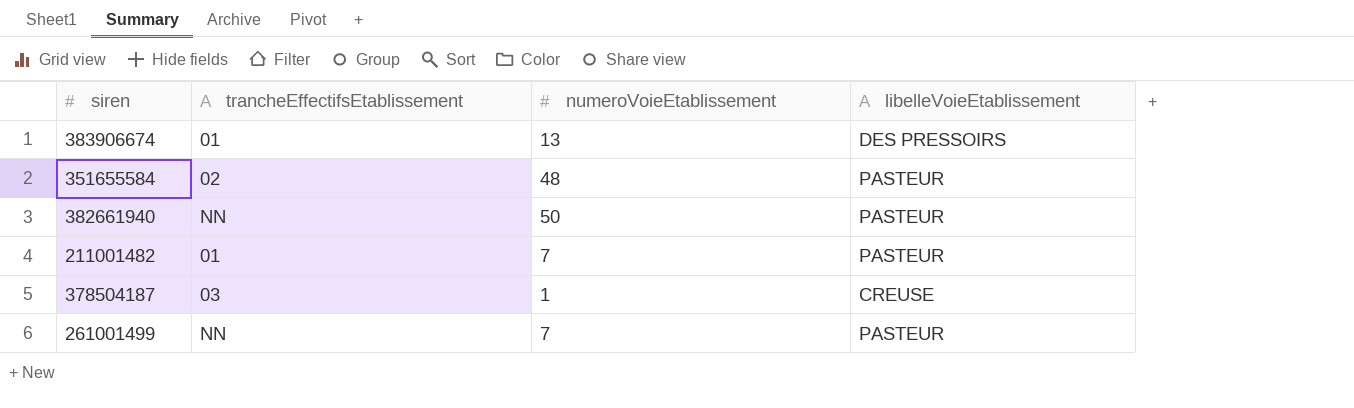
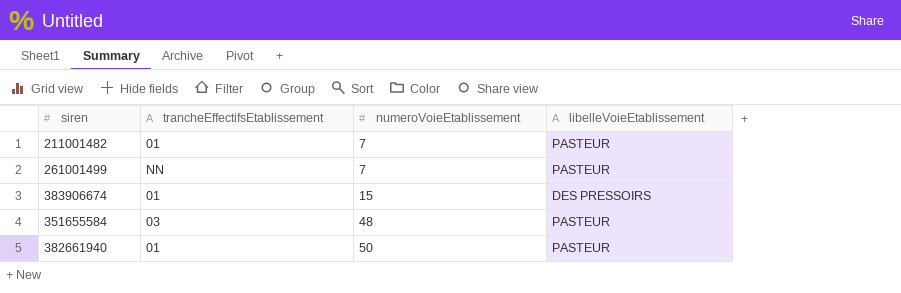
row order: none -> numeroVoieEtablissement ascending
row 378504187: 03 | 1 | CREUSE -> none
383906674 | numeroVoieEtablissement: 13 -> 15
351655584 | trancheEffectifsEtablissement: 02 -> 03
382661940 | trancheEffectifsEtablissement: NN -> 01

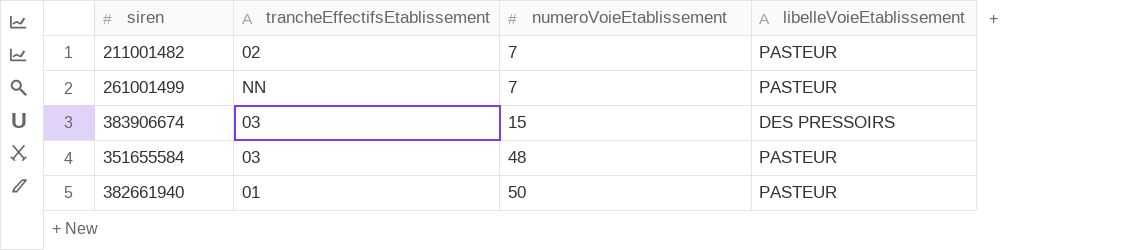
211001482 | trancheEffectifsEtablissement: 01 -> 02
383906674 | trancheEffectifsEtablissement: 01 -> 03

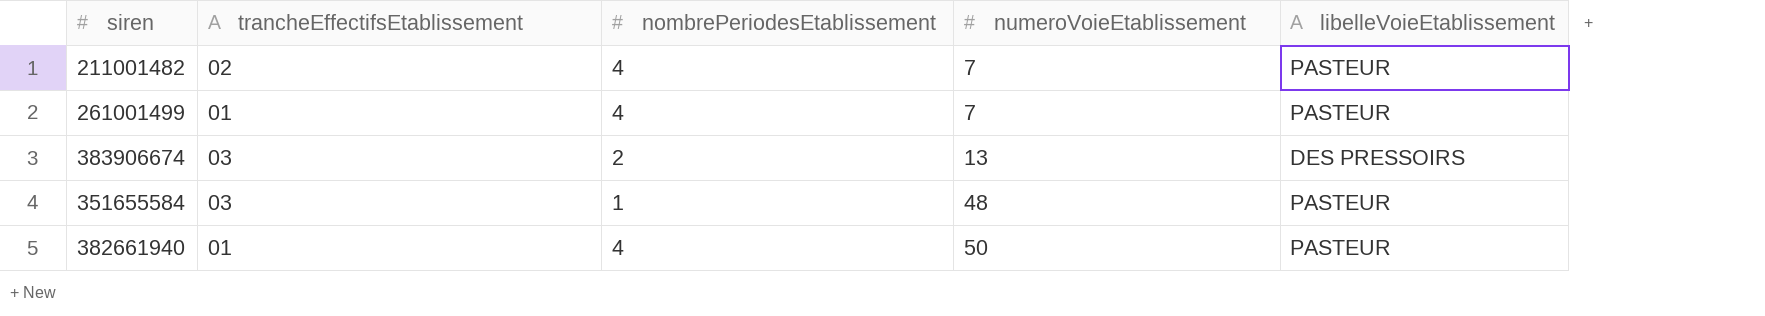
column nombrePeriodesEtablissement | position: none -> 3
261001499 | trancheEffectifsEtablissement: NN -> 01
383906674 | numeroVoieEtablissement: 15 -> 13

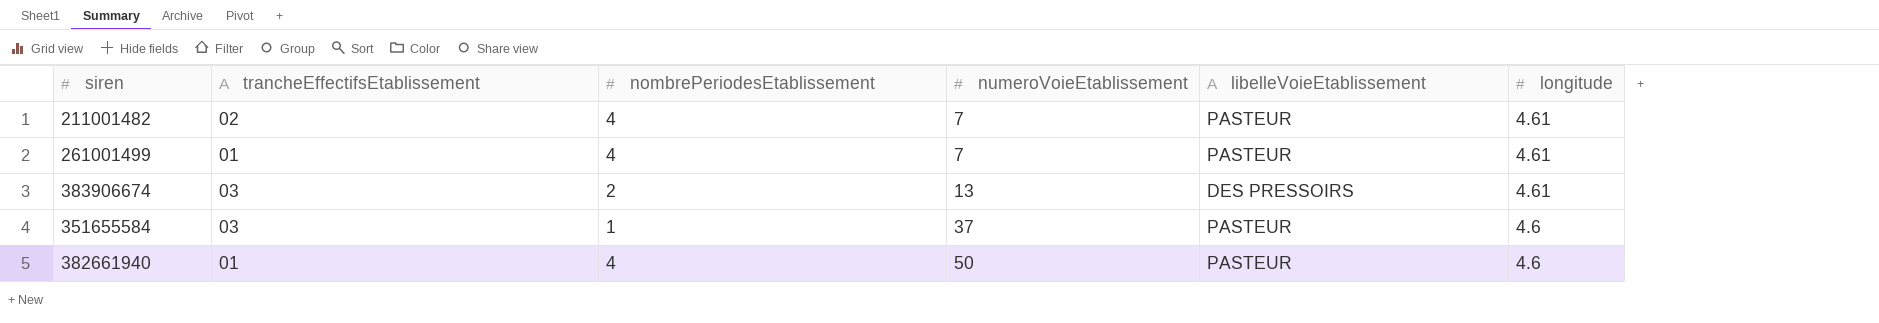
column longitude | position: none -> 6
351655584 | numeroVoieEtablissement: 48 -> 37

